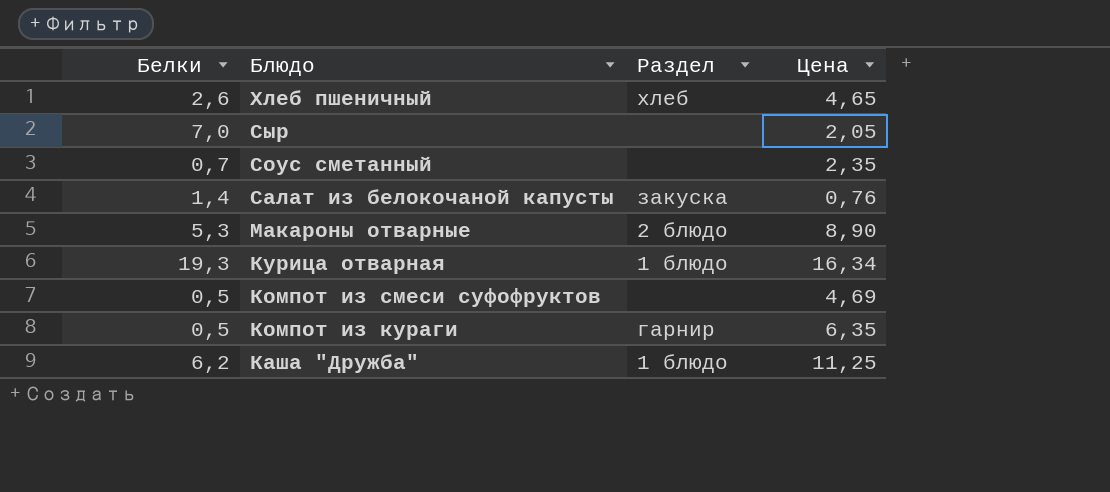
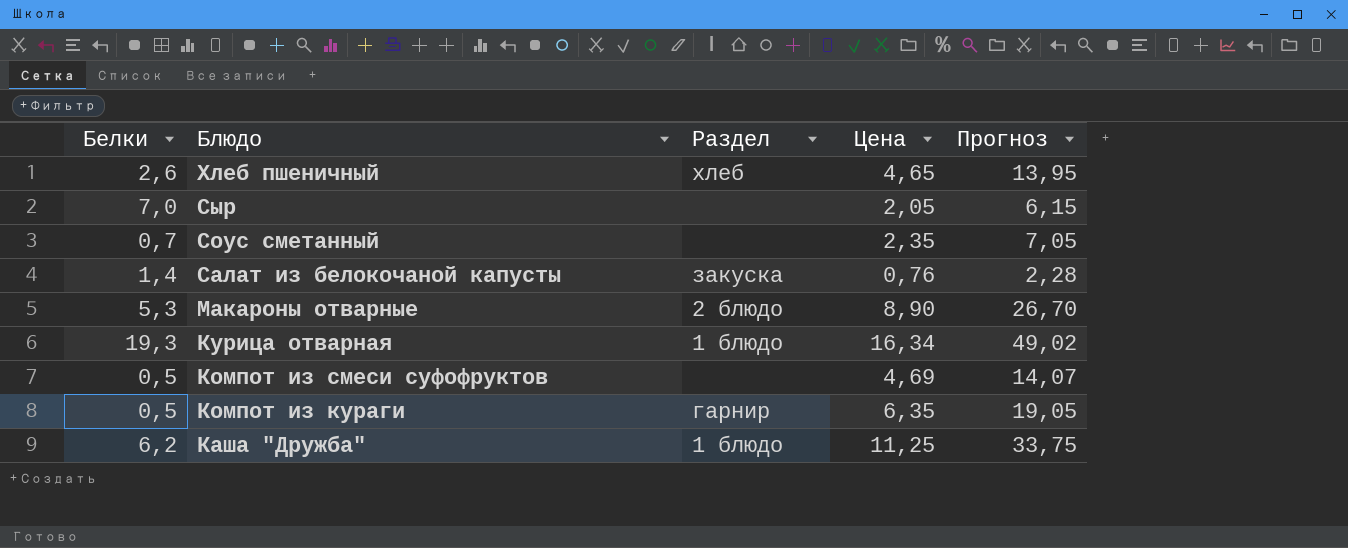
column Прогноз | formula: none -> [Цена] * 3

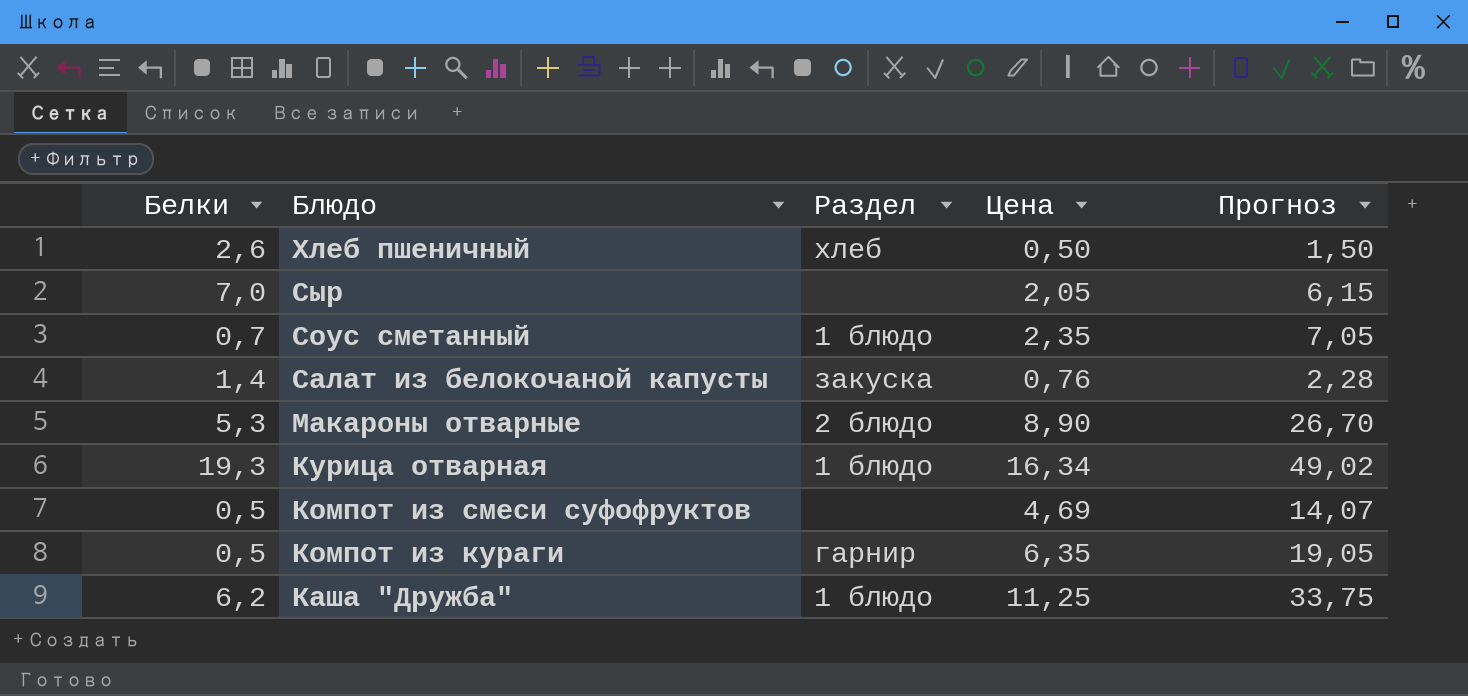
Хлеб пшеничный | Цена: 4,65 -> 0,50
Хлеб пшеничный | Прогноз: 13,95 -> 1,50
Соус сметанный | Раздел: none -> 1 блюдо

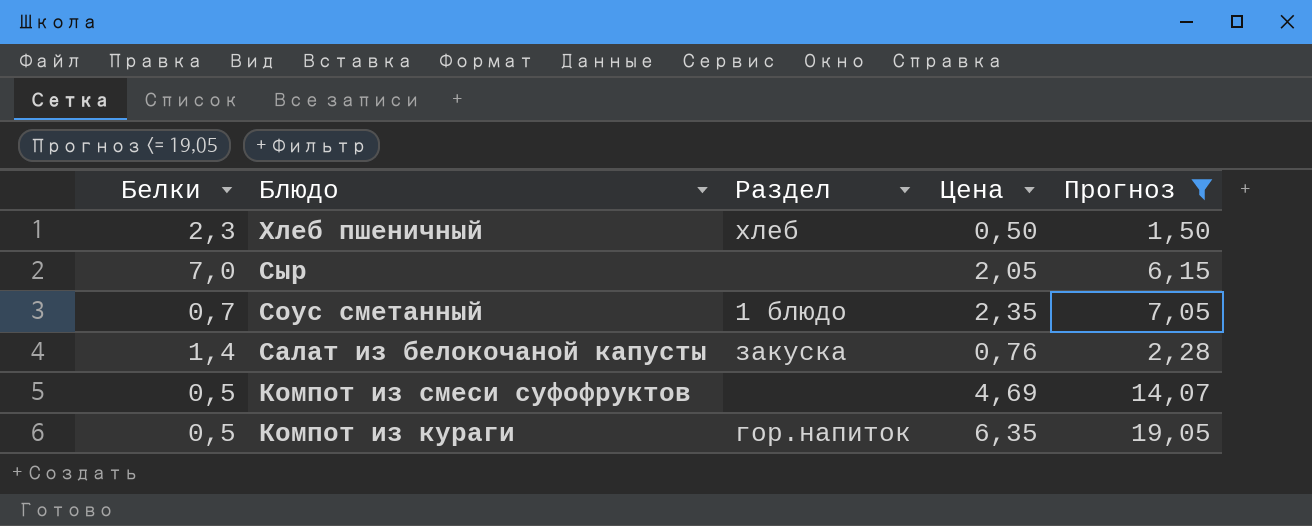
filter: none -> Прогноз <= 19,05
Хлеб пшеничный | Белки: 2,6 -> 2,3
Компот из кураги | Раздел: гарнир -> гор.напиток

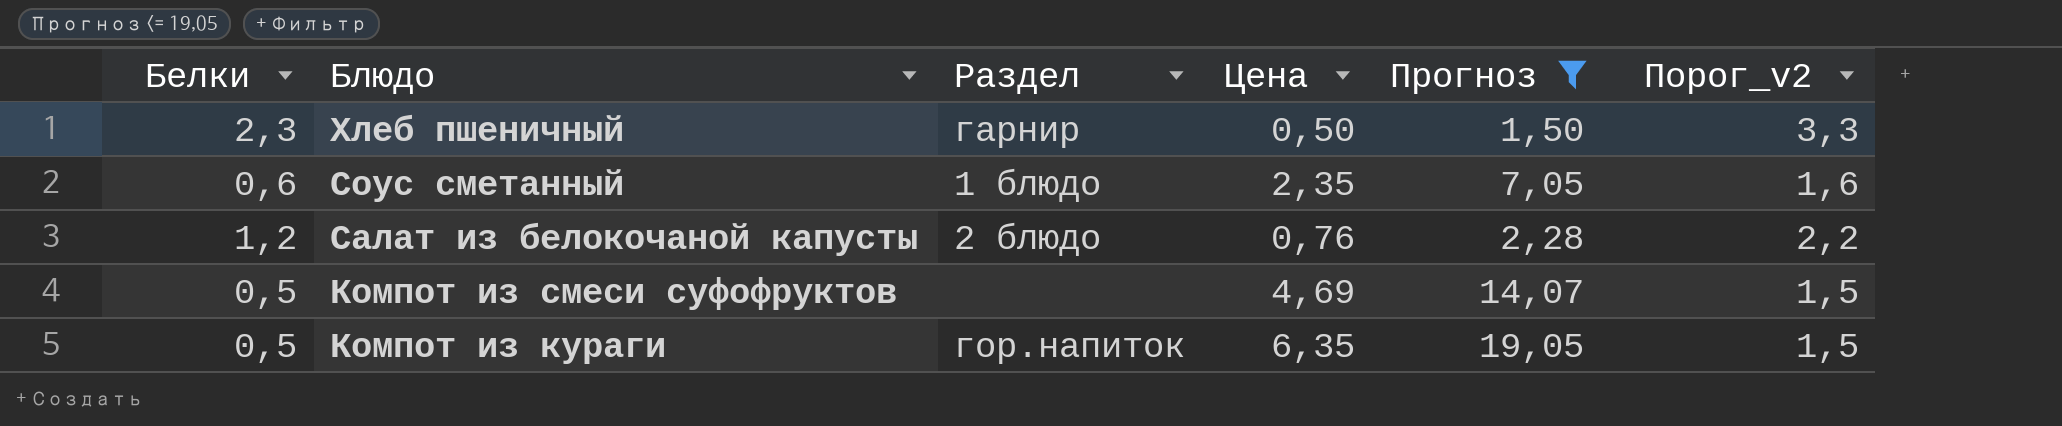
column Порог_v2 | formula: none -> [Белки] + 1
row Сыр: 7,0 | none | 2,05 | 6,15 -> none
Хлеб пшеничный | Раздел: хлеб -> гарнир
Соус сметанный | Белки: 0,7 -> 0,6
Салат из белокочаной капусты | Белки: 1,4 -> 1,2
Салат из белокочаной капусты | Раздел: закуска -> 2 блюдо

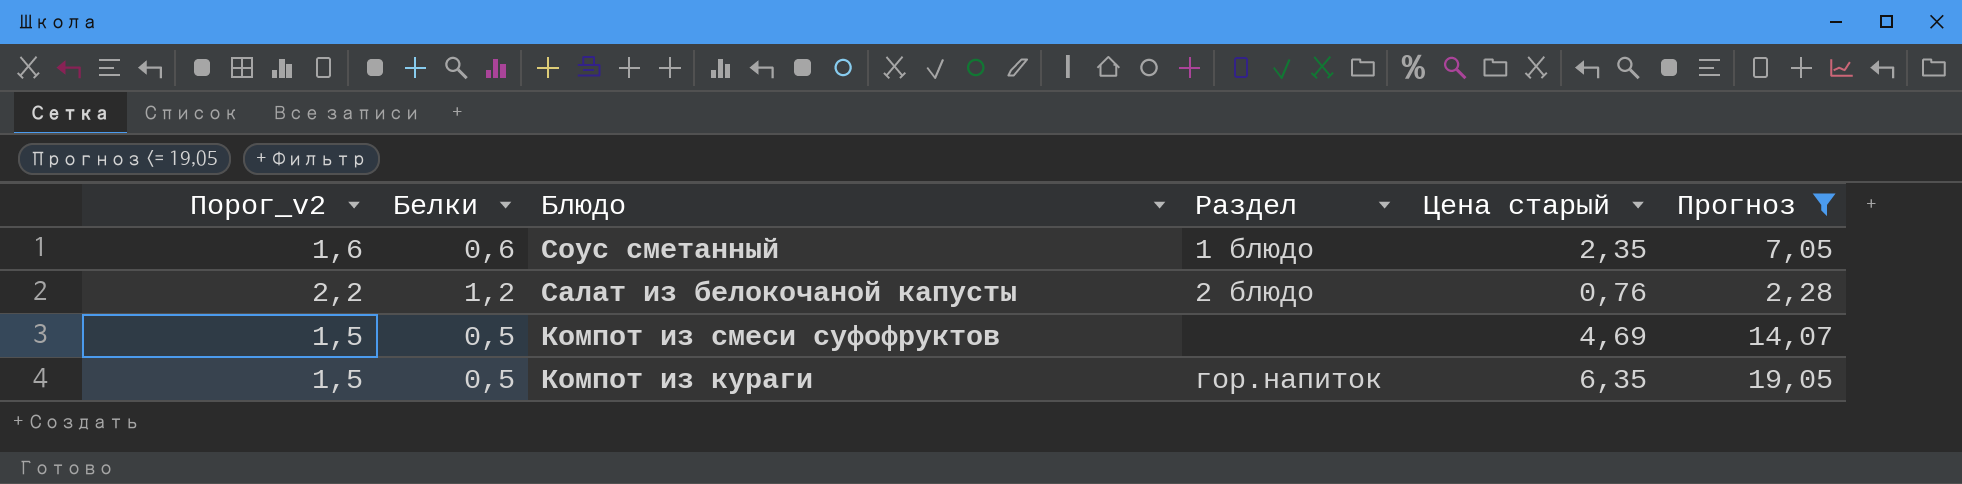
column Порог_v2 | position: 6 -> 1
column name: Цена -> Цена старый
row Хлеб пшеничный: 2,3 | гарнир | 0,50 | 1,50 | 3,3 -> none

